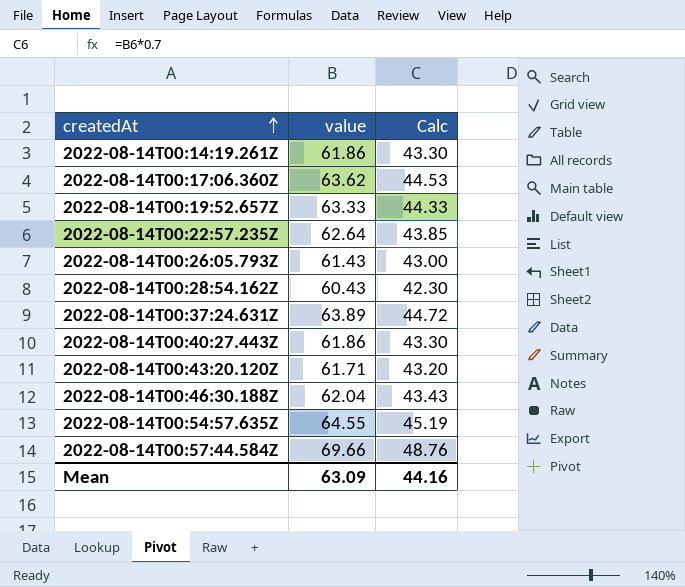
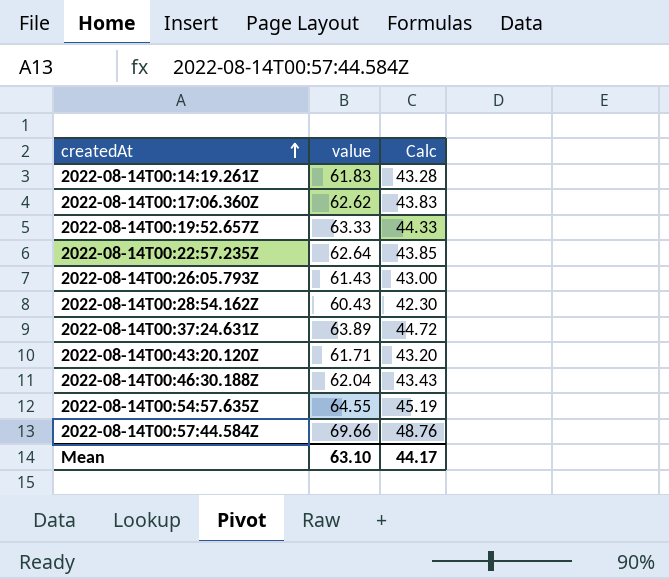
row 2022-08-14T00:40:27.443Z: 61.86 | 43.30 -> none
2022-08-14T00:14:19.261Z | value: 61.86 -> 61.83
2022-08-14T00:14:19.261Z | Calc: 43.30 -> 43.28
2022-08-14T00:17:06.360Z | value: 63.62 -> 62.62
2022-08-14T00:17:06.360Z | Calc: 44.53 -> 43.83
Mean | value: 63.09 -> 63.10
Mean | Calc: 44.16 -> 44.17

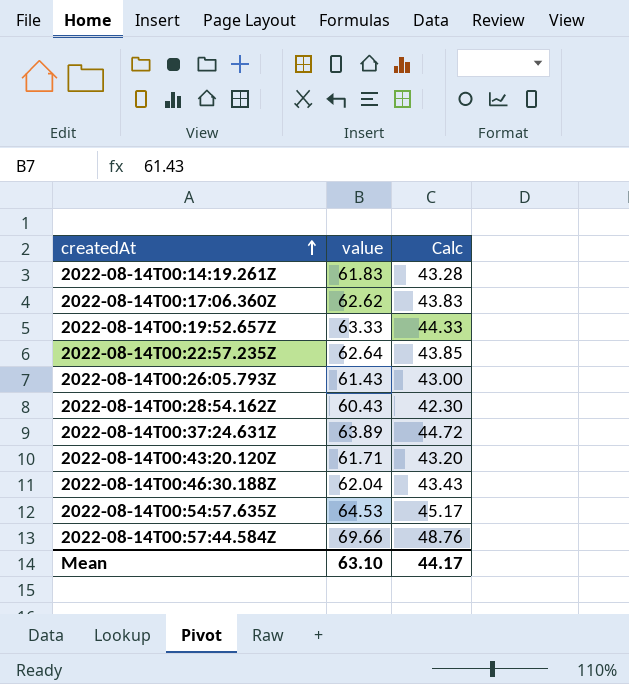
2022-08-14T00:54:57.635Z | value: 64.55 -> 64.53
2022-08-14T00:54:57.635Z | Calc: 45.19 -> 45.17

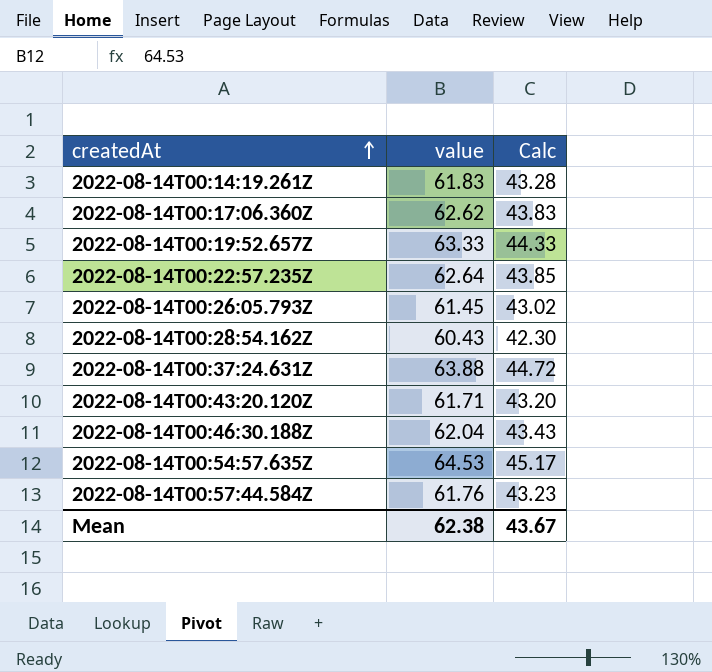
2022-08-14T00:26:05.793Z | value: 61.43 -> 61.45
2022-08-14T00:26:05.793Z | Calc: 43.00 -> 43.02
2022-08-14T00:37:24.631Z | value: 63.89 -> 63.88
2022-08-14T00:57:44.584Z | value: 69.66 -> 61.76
2022-08-14T00:57:44.584Z | Calc: 48.76 -> 43.23
Mean | value: 63.10 -> 62.38
Mean | Calc: 44.17 -> 43.67

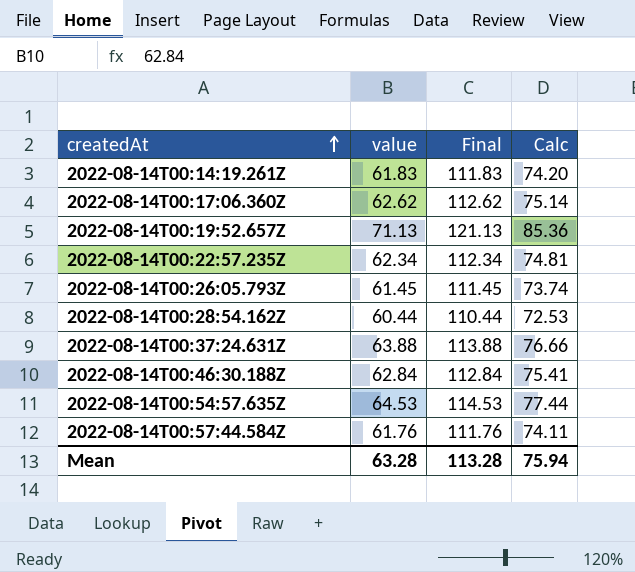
column Final | formula: none -> [value] + 50
column Calc | formula: [value] * 0.7 -> [value] * 1.2
row 2022-08-14T00:43:20.120Z: 61.71 | 43.20 -> none
2022-08-14T00:19:52.657Z | value: 63.33 -> 71.13
2022-08-14T00:22:57.235Z | value: 62.64 -> 62.34
2022-08-14T00:28:54.162Z | value: 60.43 -> 60.44
2022-08-14T00:46:30.188Z | value: 62.04 -> 62.84
Mean | value: 62.38 -> 63.28
Mean | Calc: 43.67 -> 75.94

